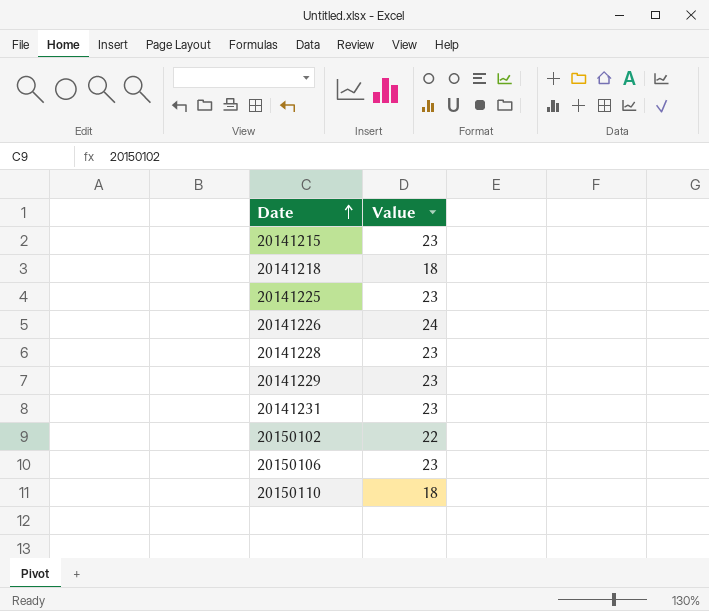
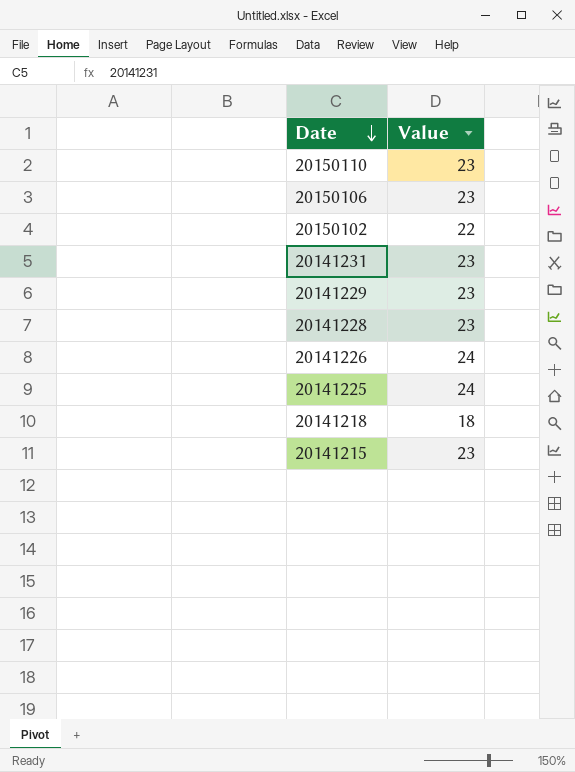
row order: Date ascending -> Date descending
20150110 | Value: 18 -> 23
20141225 | Value: 23 -> 24

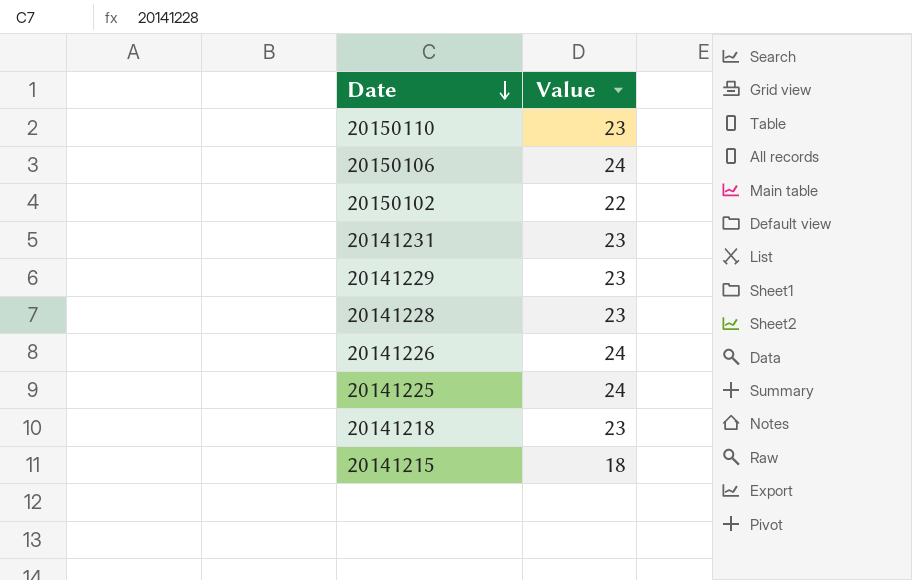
20150106 | Value: 23 -> 24
20141218 | Value: 18 -> 23
20141215 | Value: 23 -> 18

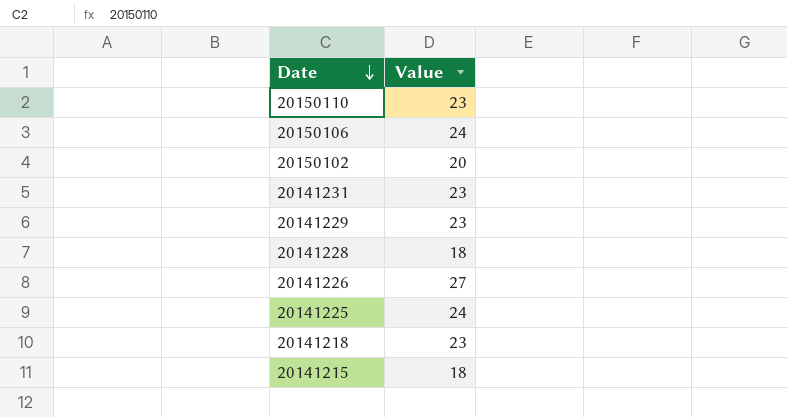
20150102 | Value: 22 -> 20
20141228 | Value: 23 -> 18
20141226 | Value: 24 -> 27

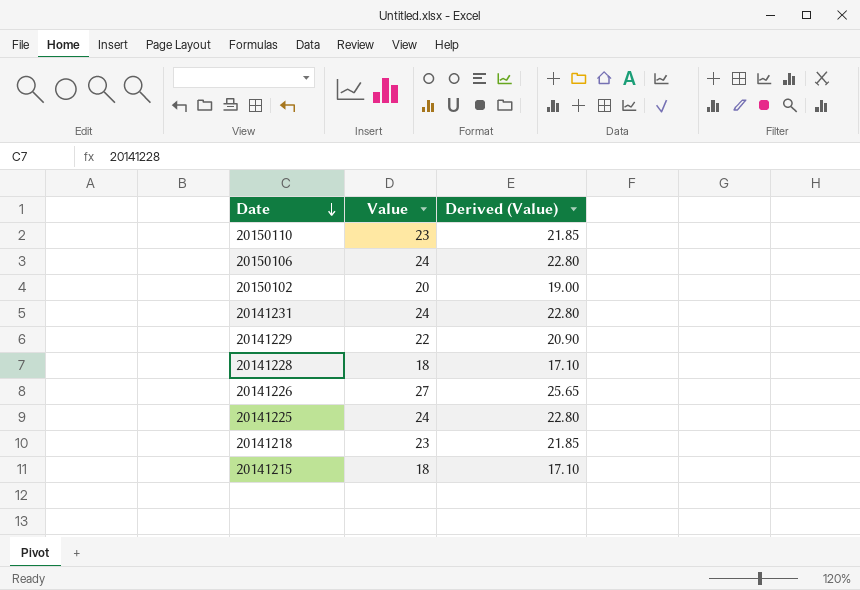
column Derived (Value) | formula: none -> [Value] * 0.95
20141231 | Value: 23 -> 24
20141229 | Value: 23 -> 22

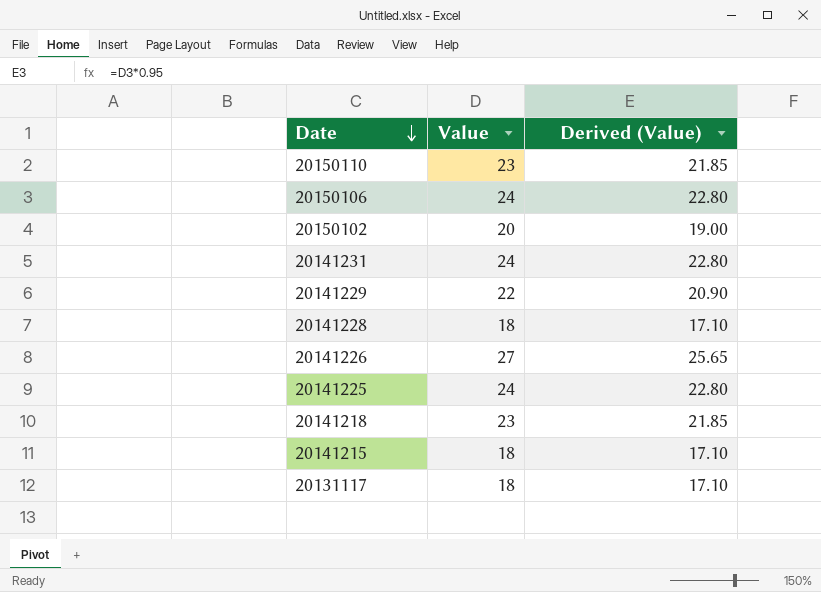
row 20131117: none -> 18 | 17.10

